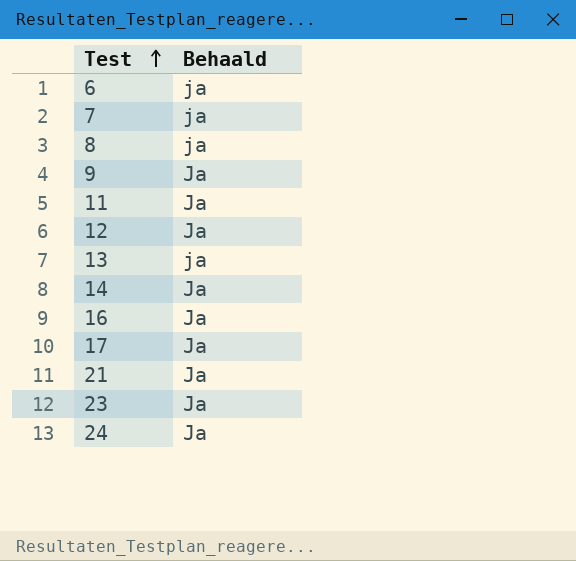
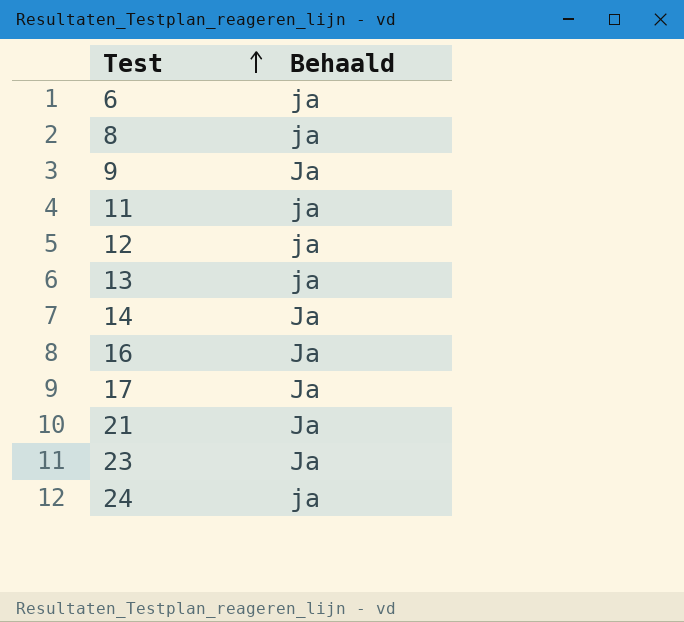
row 7: ja -> none
11 | Behaald: Ja -> ja
12 | Behaald: Ja -> ja
24 | Behaald: Ja -> ja

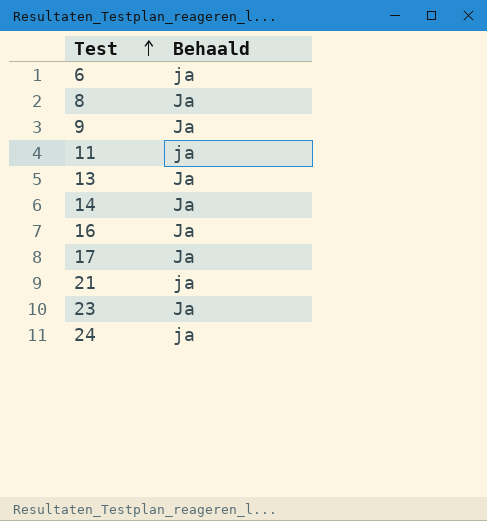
row 12: ja -> none
8 | Behaald: ja -> Ja
13 | Behaald: ja -> Ja
21 | Behaald: Ja -> ja

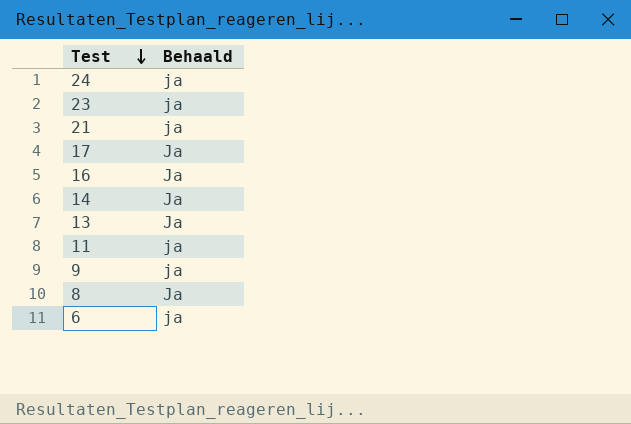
row order: Test ascending -> Test descending
23 | Behaald: Ja -> ja
9 | Behaald: Ja -> ja

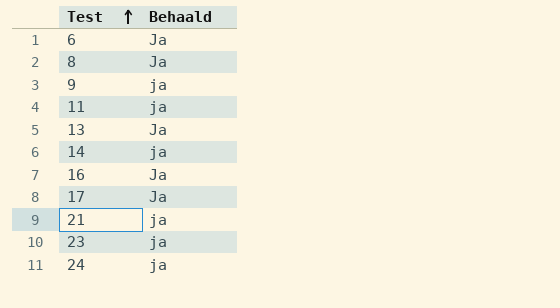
row order: Test descending -> Test ascending
6 | Behaald: ja -> Ja
14 | Behaald: Ja -> ja

